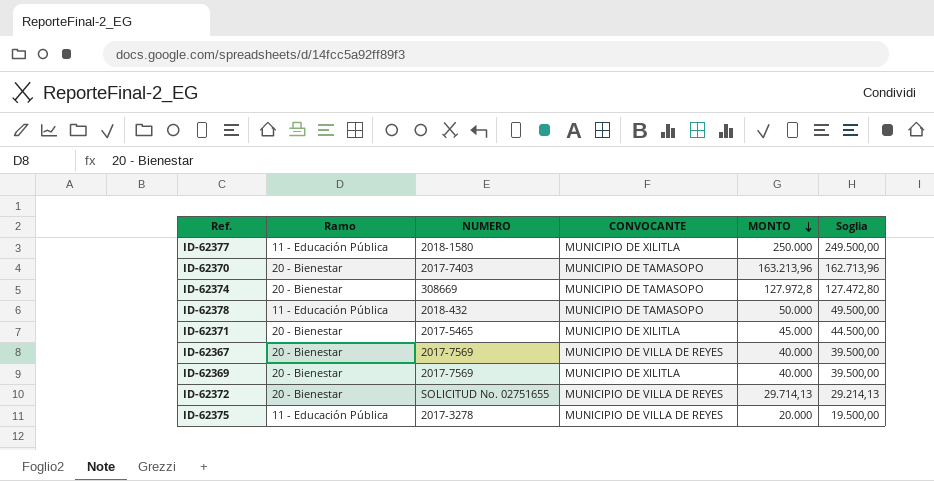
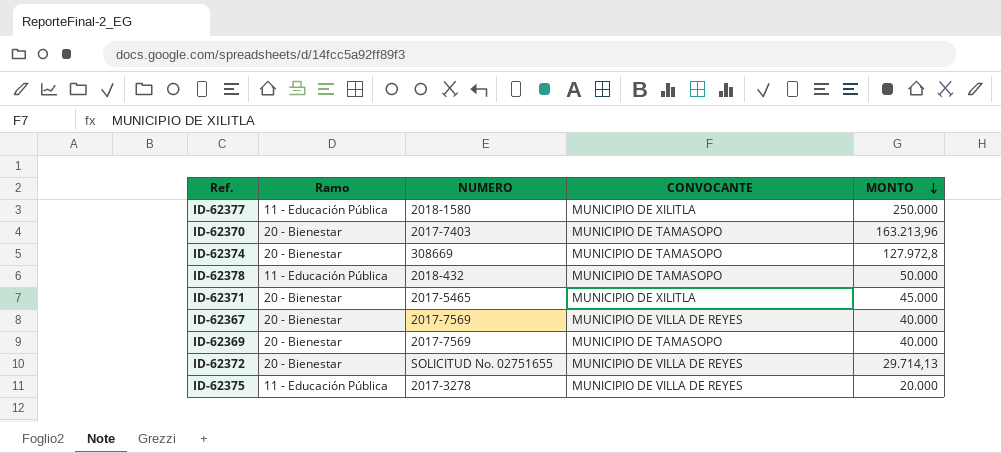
column Soglia | formula: [MONTO] - 500 -> none
ID-62369 | CONVOCANTE: MUNICIPIO DE XILITLA -> MUNICIPIO DE TAMASOPO

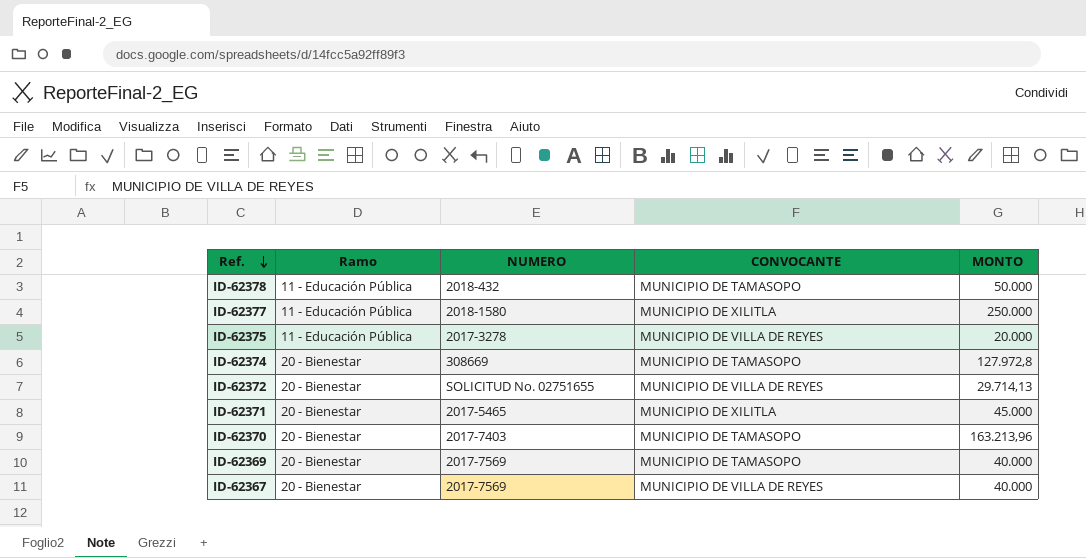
row order: MONTO descending -> Ref. descending

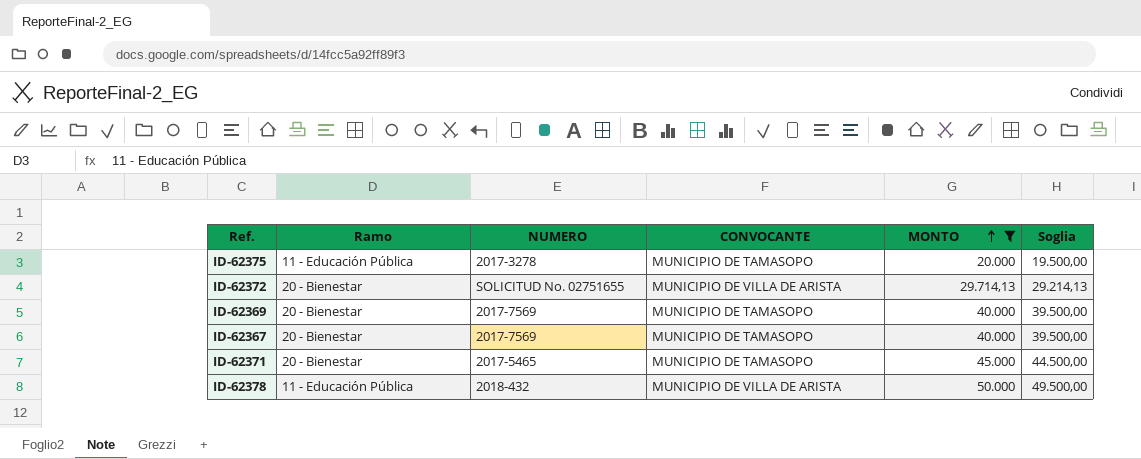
filter: none -> MONTO <= 50.000
row order: Ref. descending -> MONTO ascending
column Soglia | formula: none -> [MONTO] - 500
ID-62375 | CONVOCANTE: MUNICIPIO DE VILLA DE REYES -> MUNICIPIO DE TAMASOPO
ID-62372 | CONVOCANTE: MUNICIPIO DE VILLA DE REYES -> MUNICIPIO DE VILLA DE ARISTA
ID-62367 | CONVOCANTE: MUNICIPIO DE VILLA DE REYES -> MUNICIPIO DE TAMASOPO
ID-62371 | CONVOCANTE: MUNICIPIO DE XILITLA -> MUNICIPIO DE TAMASOPO
ID-62378 | CONVOCANTE: MUNICIPIO DE TAMASOPO -> MUNICIPIO DE VILLA DE ARISTA

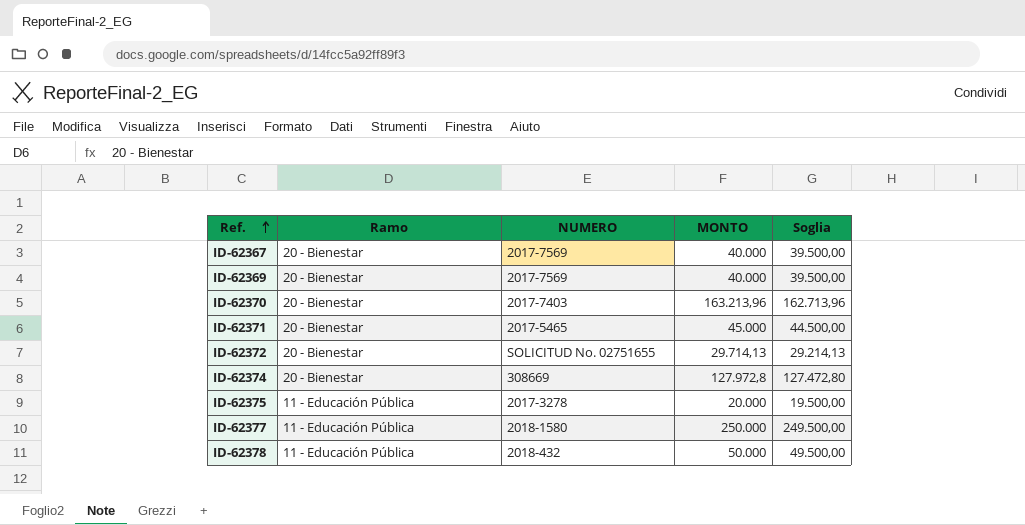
filter: MONTO <= 50.000 -> none
row order: MONTO ascending -> Ref. ascending
column CONVOCANTE | position: 4 -> none

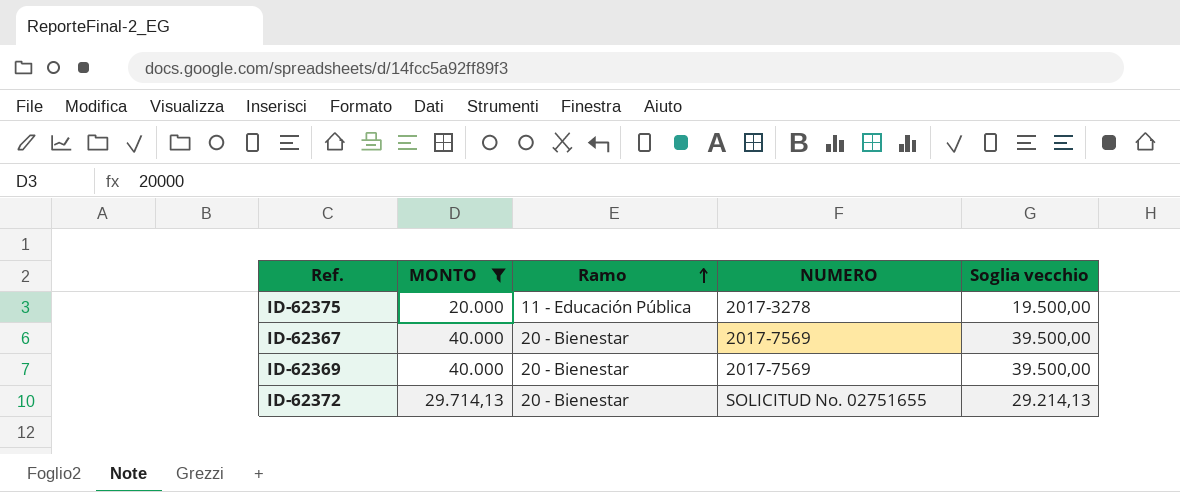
filter: none -> MONTO <= 40.000
row order: Ref. ascending -> Ramo ascending
column MONTO | position: 4 -> 2
column name: Soglia -> Soglia vecchio

